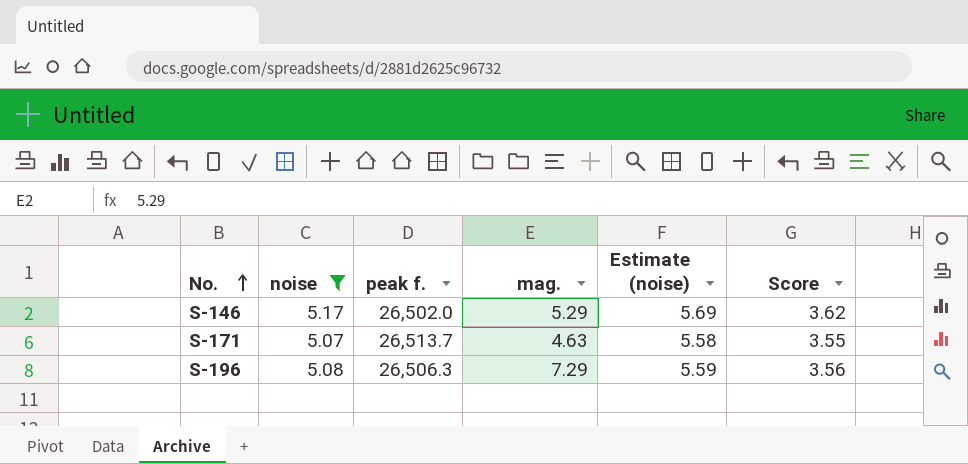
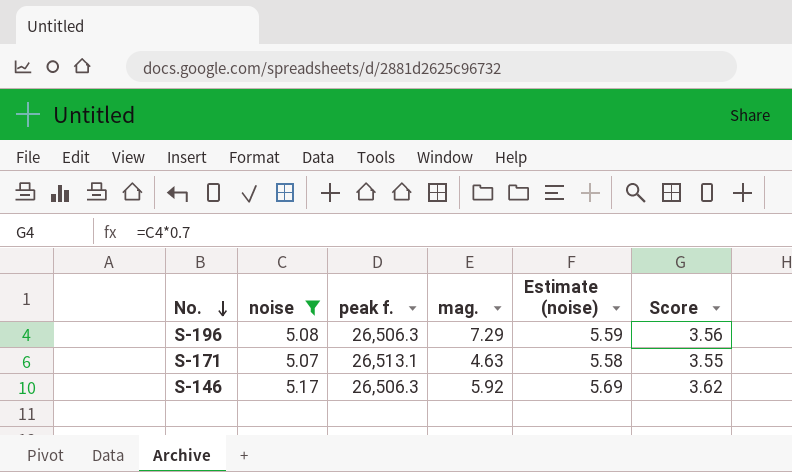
row order: No. ascending -> No. descending
S-171 | peak f.: 26,513.7 -> 26,513.1
S-146 | peak f.: 26,502.0 -> 26,506.3
S-146 | mag.: 5.29 -> 5.92

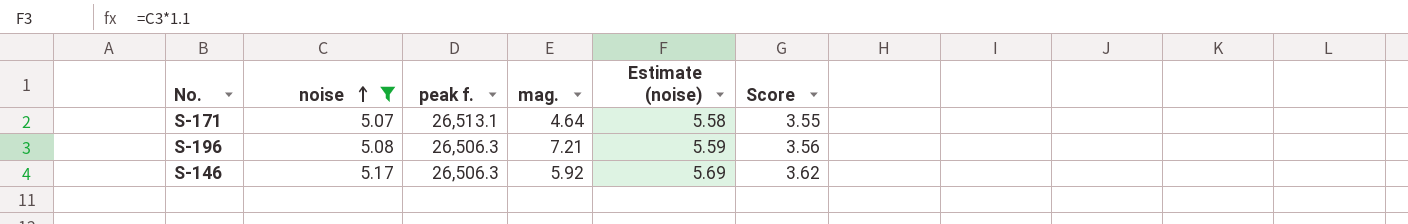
row order: No. descending -> noise ascending
S-171 | mag.: 4.63 -> 4.64
S-196 | mag.: 7.29 -> 7.21

